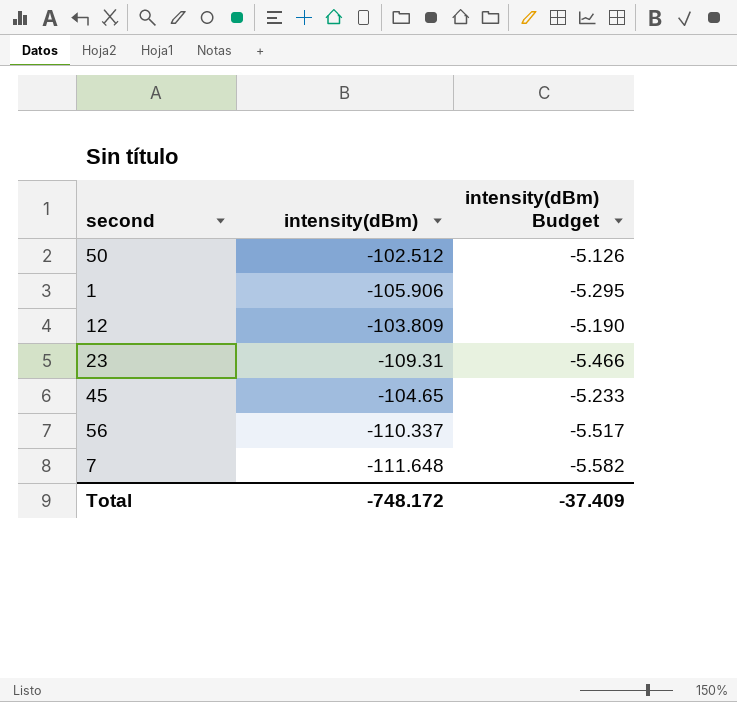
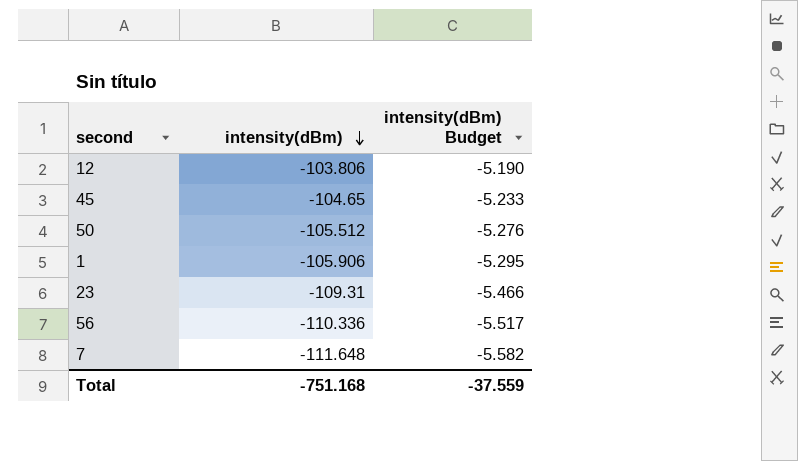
row order: none -> intensity(dBm) descending
12 | intensity(dBm): -103.809 -> -103.806
50 | intensity(dBm): -102.512 -> -105.512
50 | intensity(dBm) Budget: -5.126 -> -5.276
56 | intensity(dBm): -110.337 -> -110.336
Total | intensity(dBm): -748.172 -> -751.168
Total | intensity(dBm) Budget: -37.409 -> -37.559

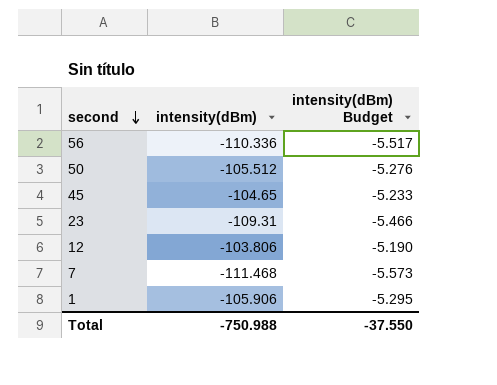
row order: intensity(dBm) descending -> second descending
7 | intensity(dBm): -111.648 -> -111.468
7 | intensity(dBm) Budget: -5.582 -> -5.573
Total | intensity(dBm): -751.168 -> -750.988
Total | intensity(dBm) Budget: -37.559 -> -37.550

